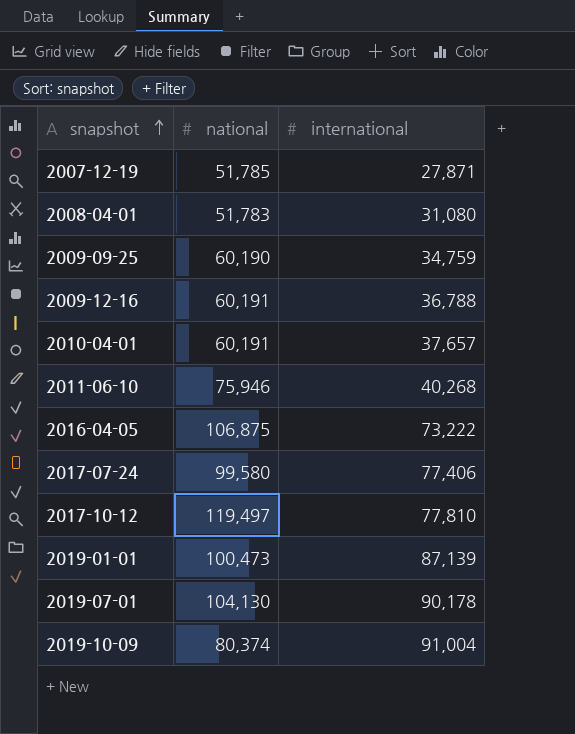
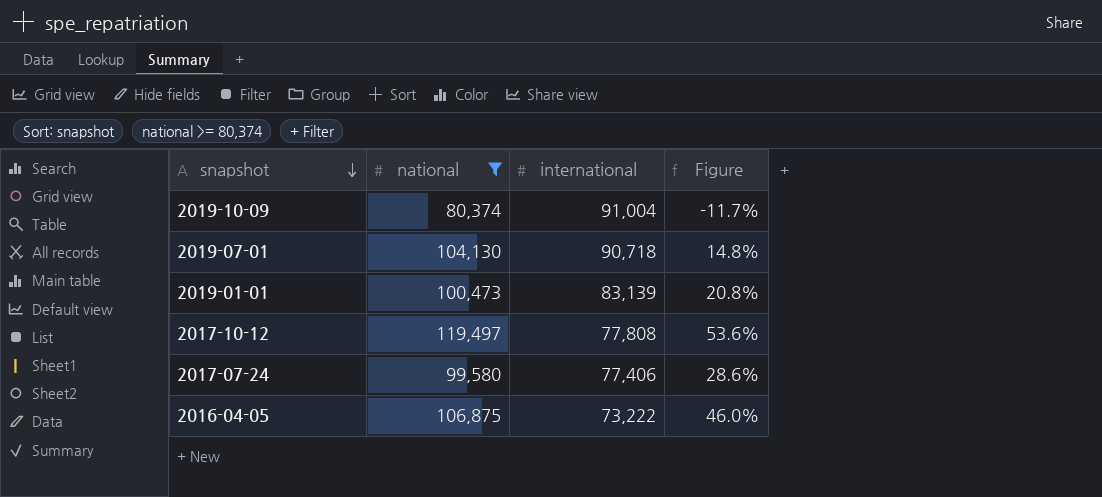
filter: none -> national >= 80,374
row order: snapshot ascending -> snapshot descending
column Figure | formula: none -> ([national] - [international]) / [international]
2019-07-01 | international: 90,178 -> 90,718
2019-01-01 | international: 87,139 -> 83,139
2017-10-12 | international: 77,810 -> 77,808

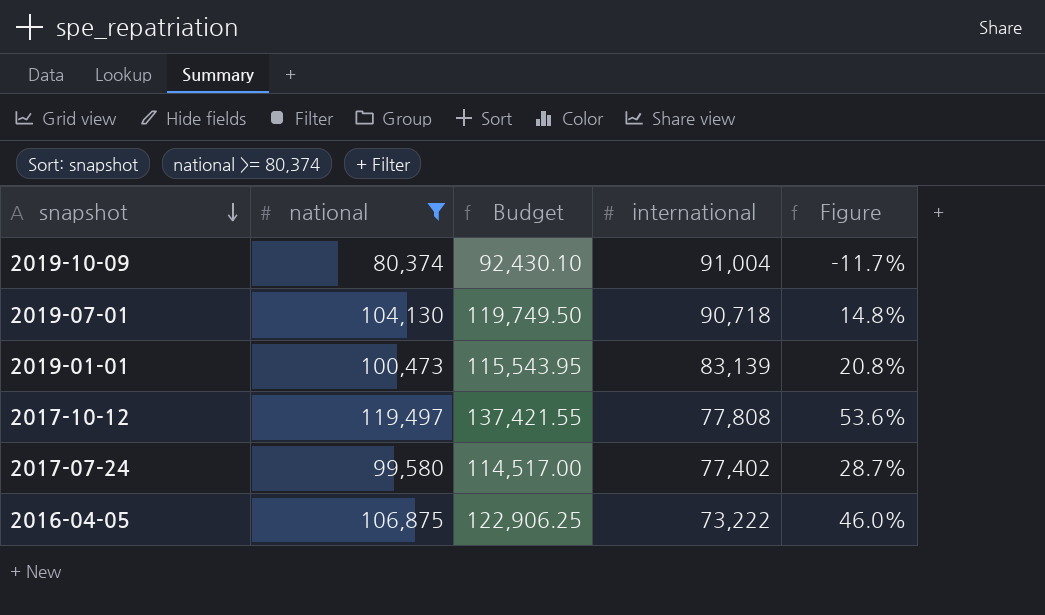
column Budget | formula: none -> [national] * 1.15
2017-07-24 | international: 77,406 -> 77,402
2017-07-24 | Figure: 28.6% -> 28.7%

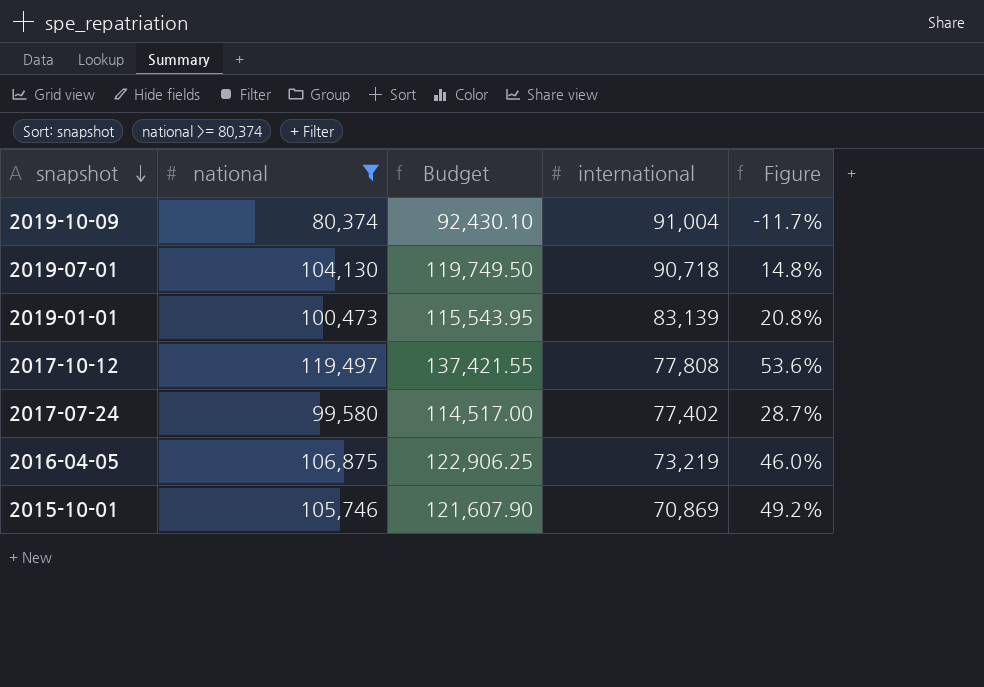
2016-04-05 | international: 73,222 -> 73,219
row 2015-10-01: none -> 105,746 | 121,607.90 | 70,869 | 49.2%

